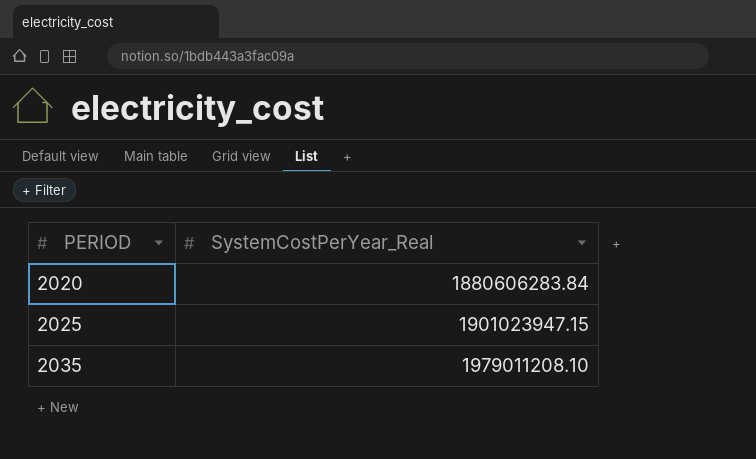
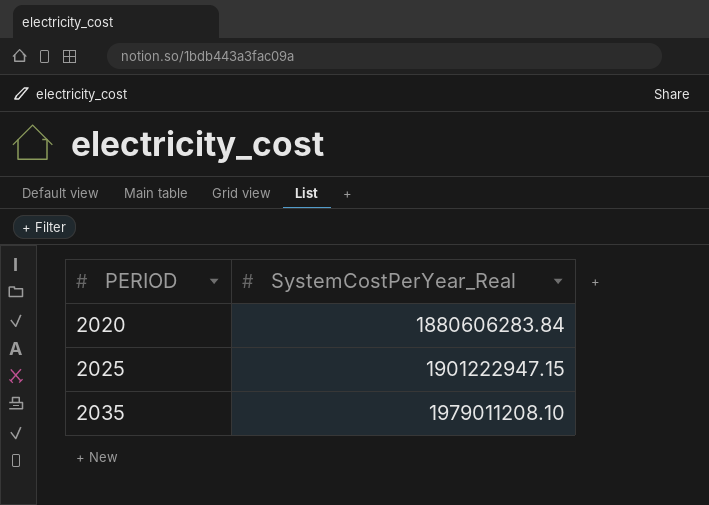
2025 | SystemCostPerYear_Real: 1901023947.15 -> 1901222947.15

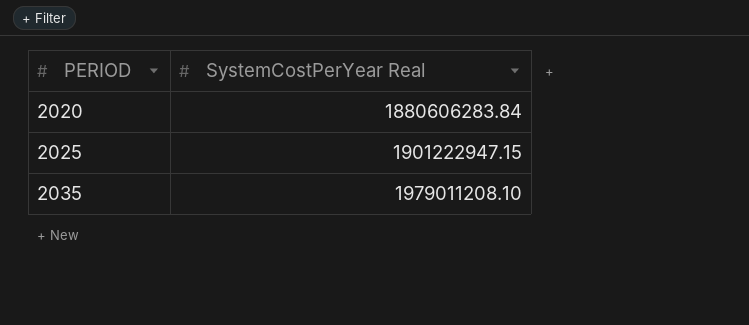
column name: SystemCostPerYear_Real -> SystemCostPerYear Real

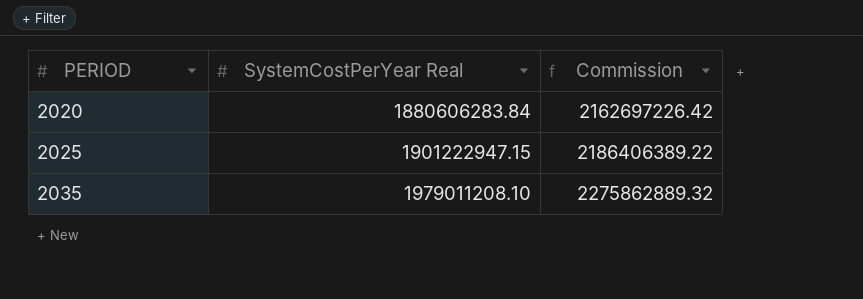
column Commission | formula: none -> [SystemCostPerYear Real] * 1.15

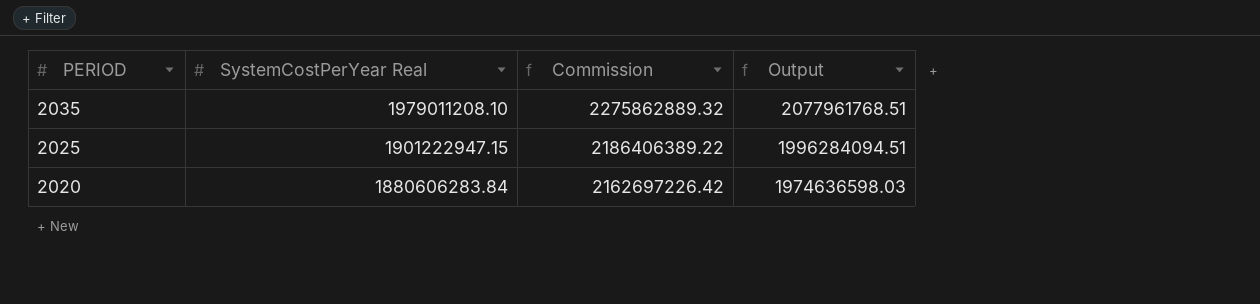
row order: PERIOD ascending -> PERIOD descending
column Output | formula: none -> [SystemCostPerYear Real] * 1.05

